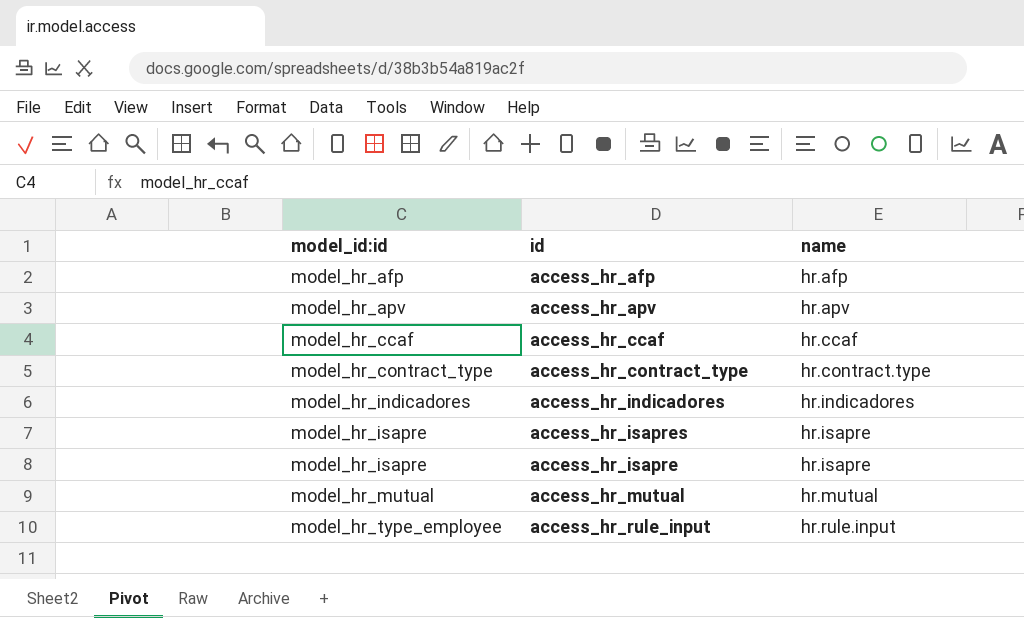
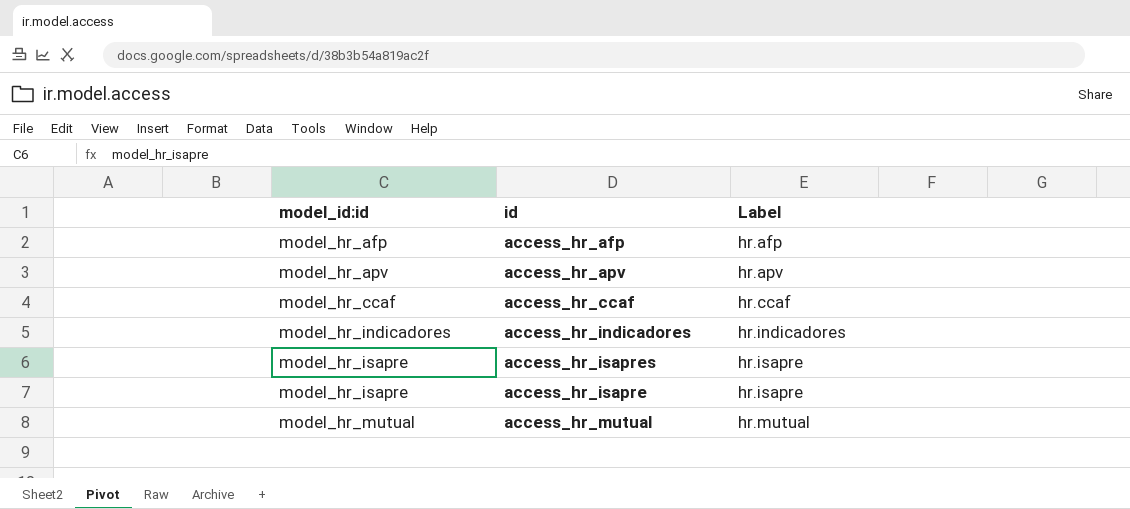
column name: name -> Label
row access_hr_contract_type: model_hr_contract_type | hr.contract.type -> none
row access_hr_rule_input: model_hr_type_employee | hr.rule.input -> none

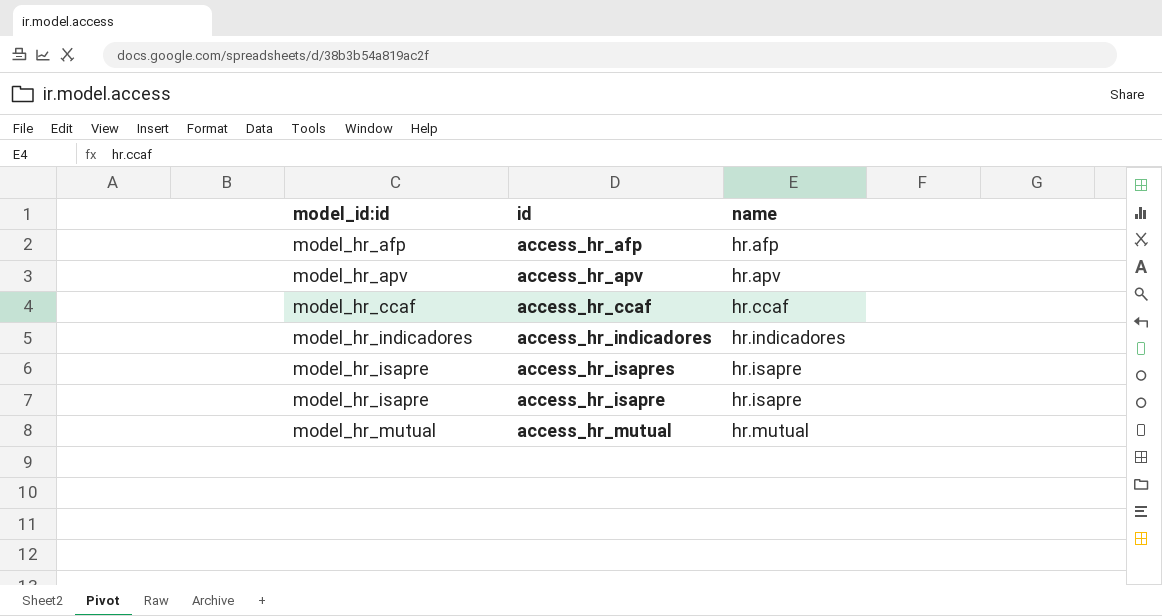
column name: Label -> name

